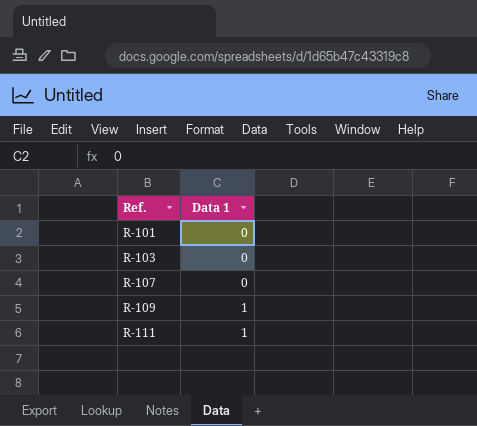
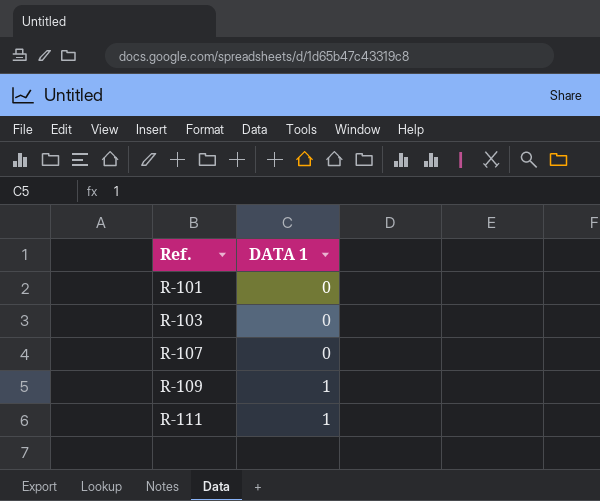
column name: Data 1 -> DATA 1

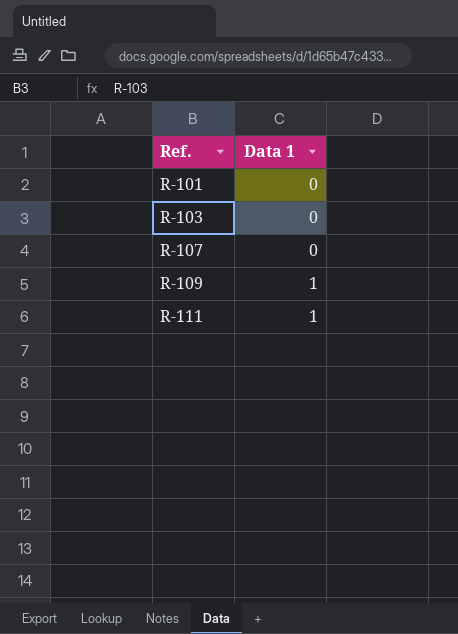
column name: DATA 1 -> Data 1

